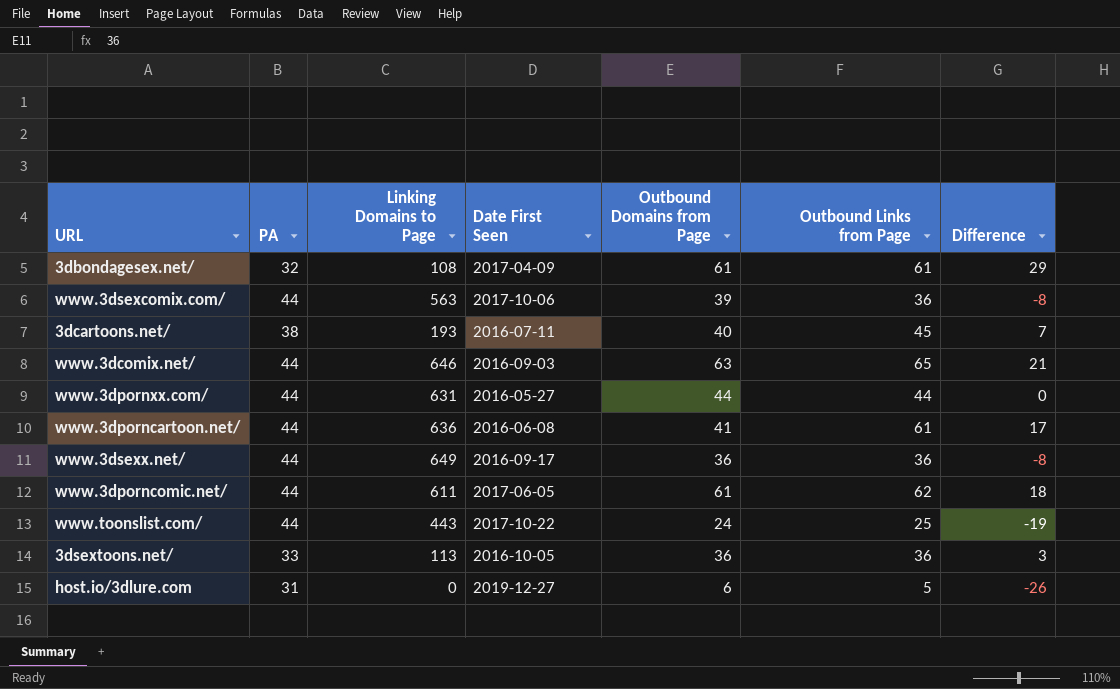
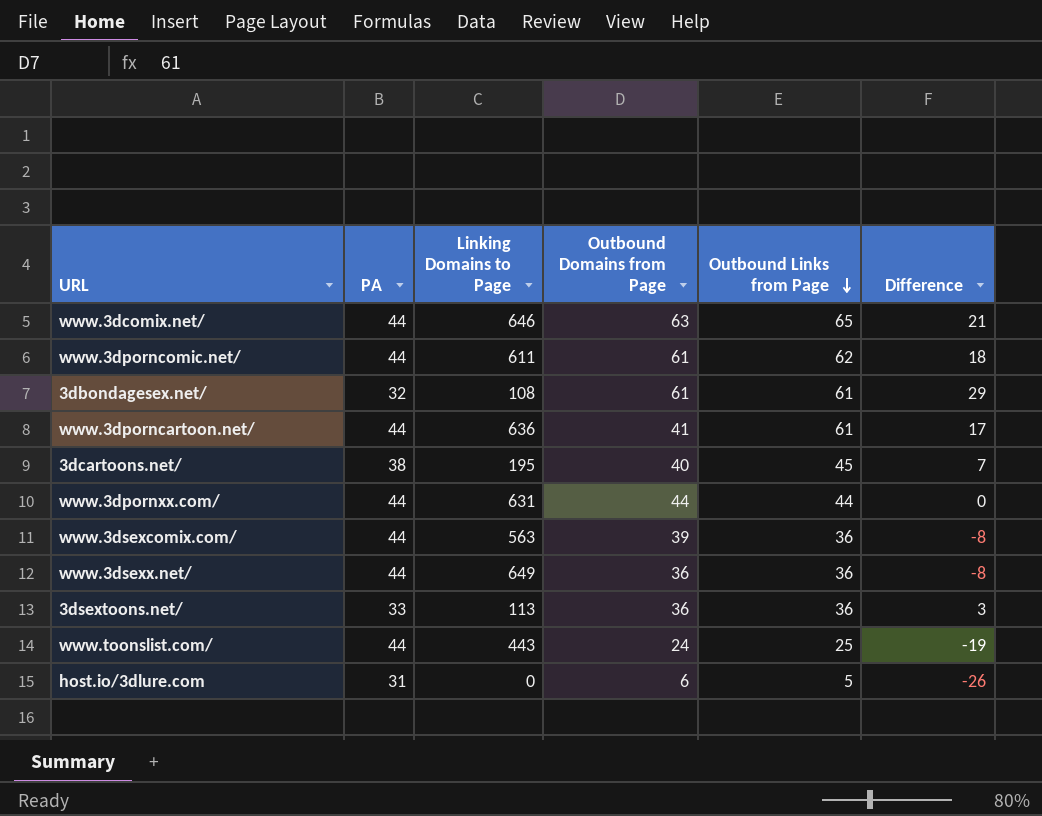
row order: none -> Outbound Links from Page descending
column Date First Seen | position: 4 -> none
3dcartoons.net/ | Linking Domains to Page: 193 -> 195

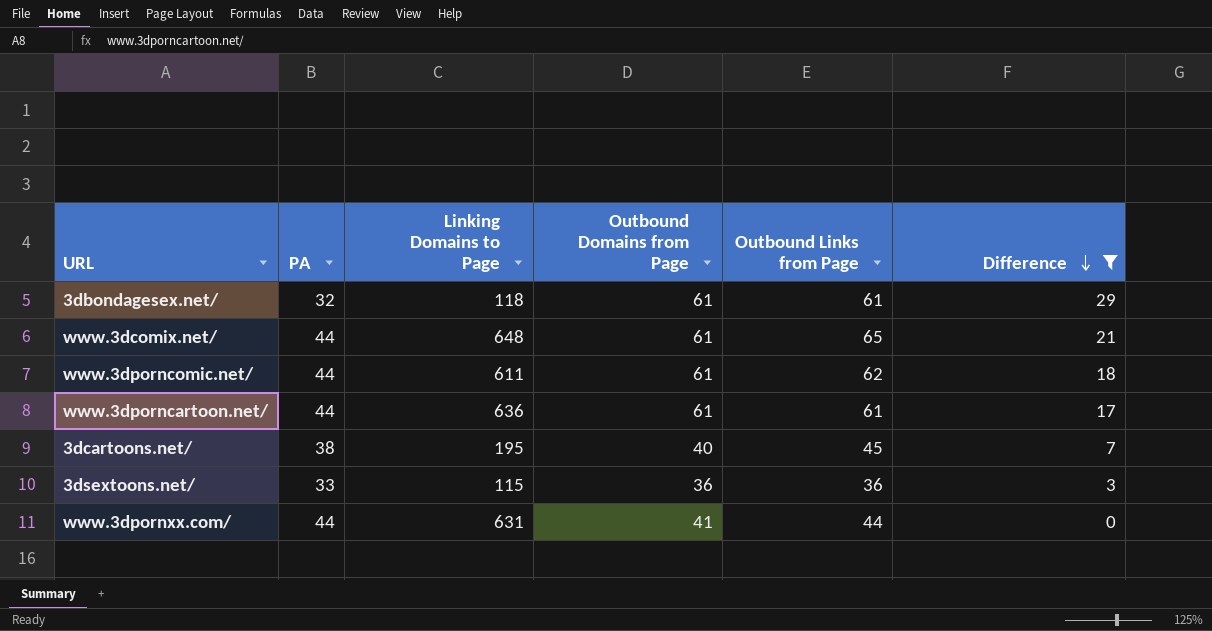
filter: none -> Difference >= 0
row order: Outbound Links from Page descending -> Difference descending
3dbondagesex.net/ | Linking Domains to Page: 108 -> 118
www.3dcomix.net/ | Linking Domains to Page: 646 -> 648
www.3dcomix.net/ | Outbound Domains from Page: 63 -> 61
www.3dporncartoon.net/ | Outbound Domains from Page: 41 -> 61
3dsextoons.net/ | Linking Domains to Page: 113 -> 115
www.3dpornxx.com/ | Outbound Domains from Page: 44 -> 41

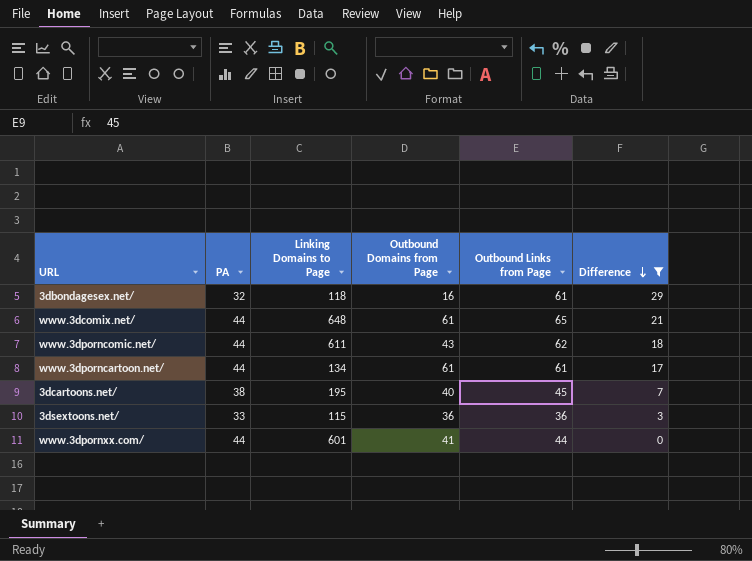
3dbondagesex.net/ | Outbound Domains from Page: 61 -> 16
www.3dporncomic.net/ | Outbound Domains from Page: 61 -> 43
www.3dporncartoon.net/ | Linking Domains to Page: 636 -> 134
www.3dpornxx.com/ | Linking Domains to Page: 631 -> 601

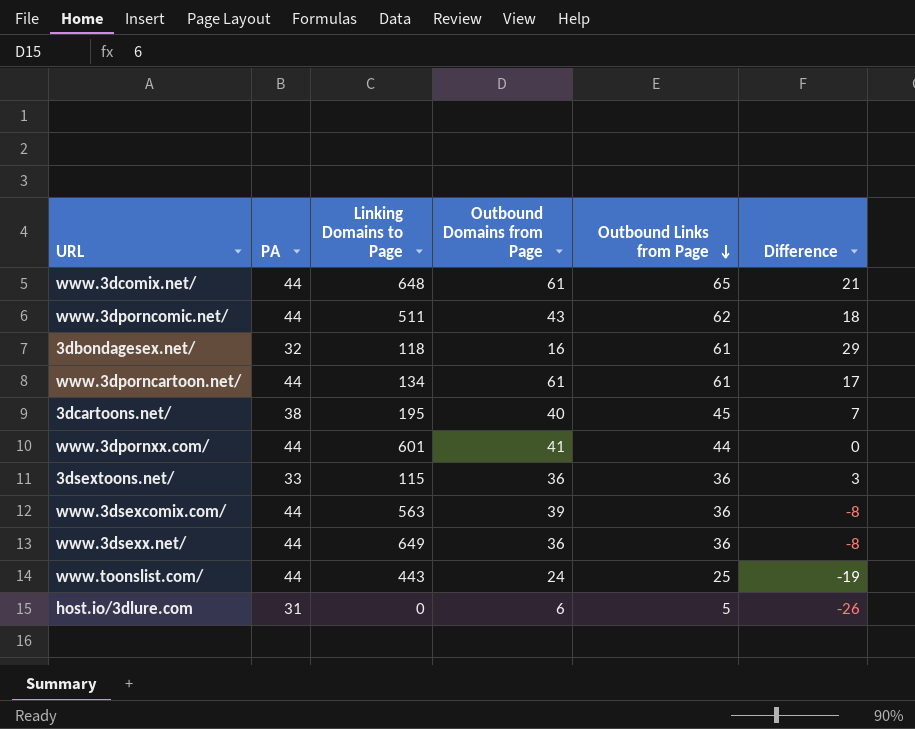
filter: Difference >= 0 -> none
row order: Difference descending -> Outbound Links from Page descending
www.3dporncomic.net/ | Linking Domains to Page: 611 -> 511

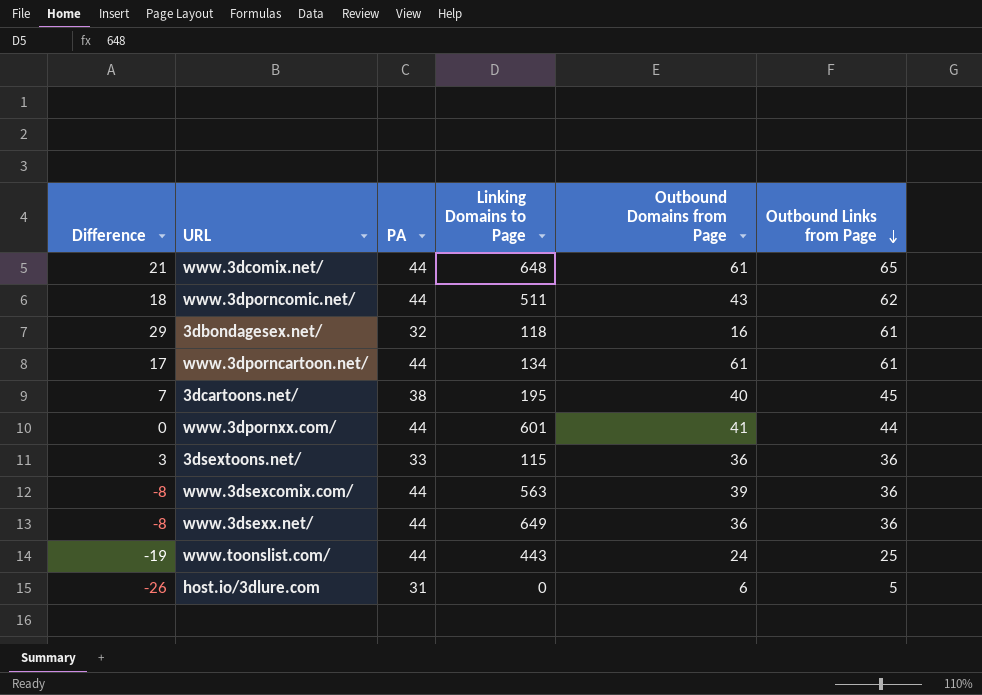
column Difference | position: 6 -> 1

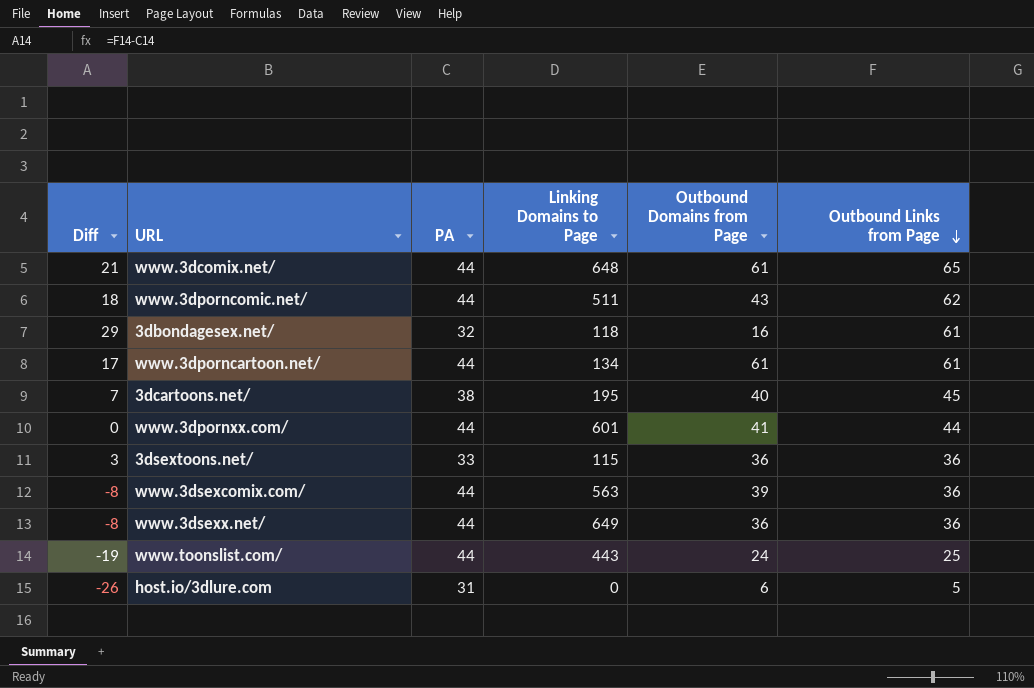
column name: Difference -> Diff

